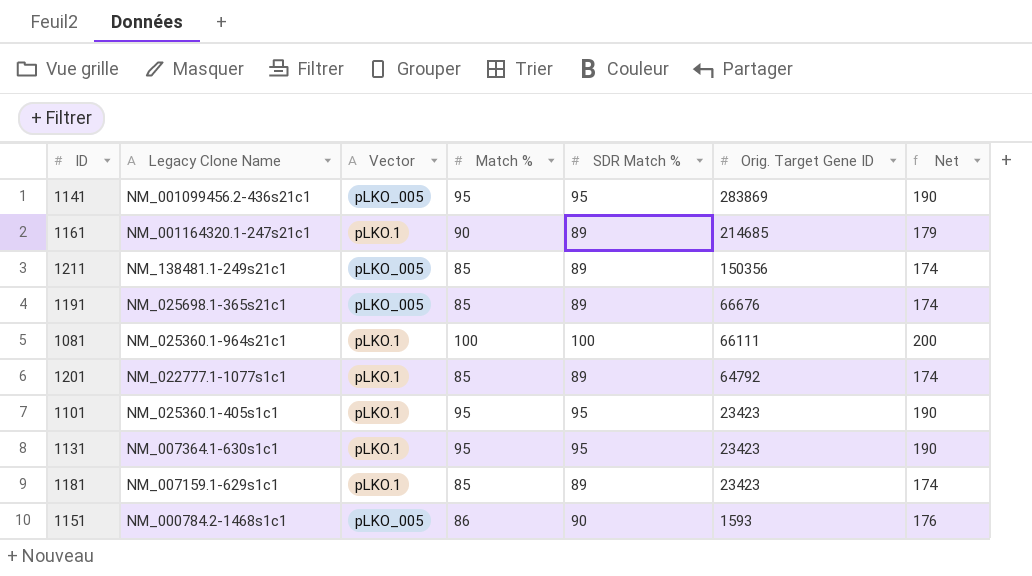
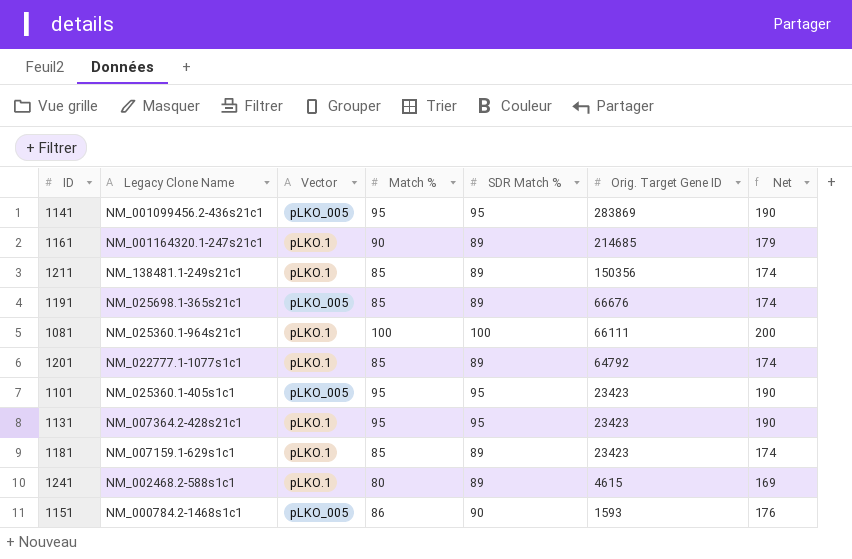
1211 | Vector: pLKO_005 -> pLKO.1
1101 | Vector: pLKO.1 -> pLKO_005
1131 | Legacy Clone Name: NM_007364.1-630s1c1 -> NM_007364.2-428s21c1
row 1241: none -> NM_002468.2-588s1c1 | pLKO.1 | 80 | 89 | 4615 | 169

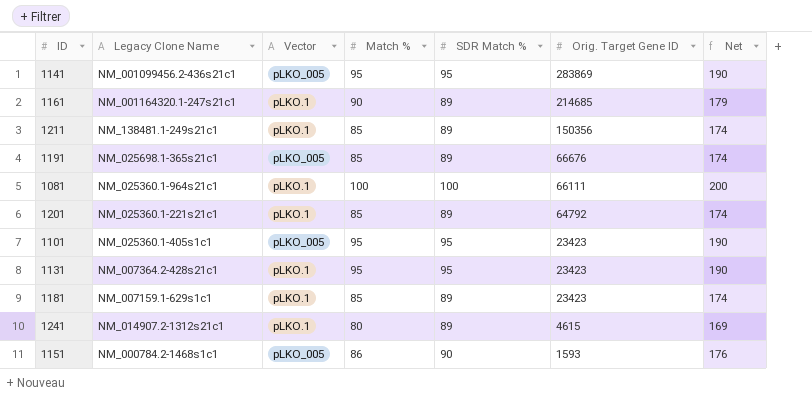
1201 | Legacy Clone Name: NM_022777.1-1077s1c1 -> NM_025360.1-221s21c1
1241 | Legacy Clone Name: NM_002468.2-588s1c1 -> NM_014907.2-1312s21c1

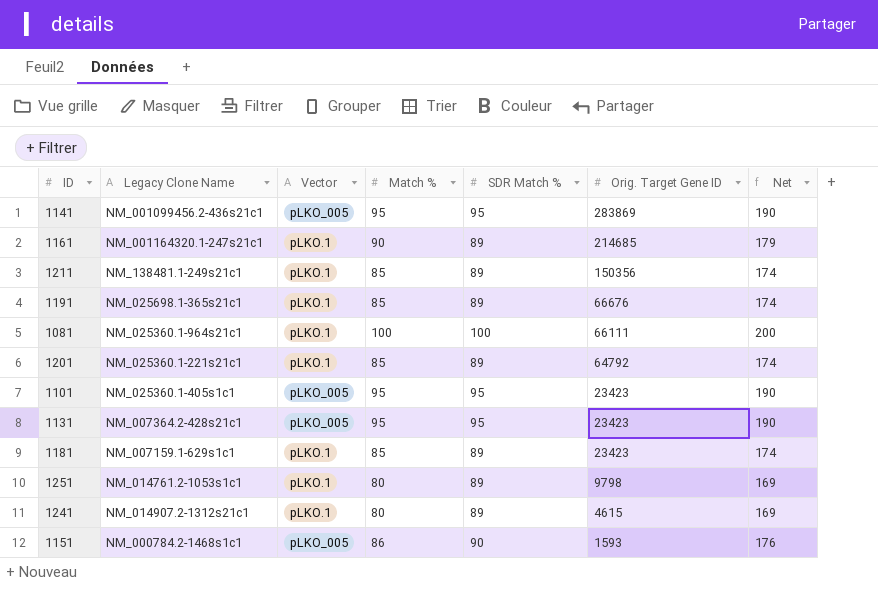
1191 | Vector: pLKO_005 -> pLKO.1
1131 | Vector: pLKO.1 -> pLKO_005
row 1251: none -> NM_014761.2-1053s1c1 | pLKO.1 | 80 | 89 | 9798 | 169

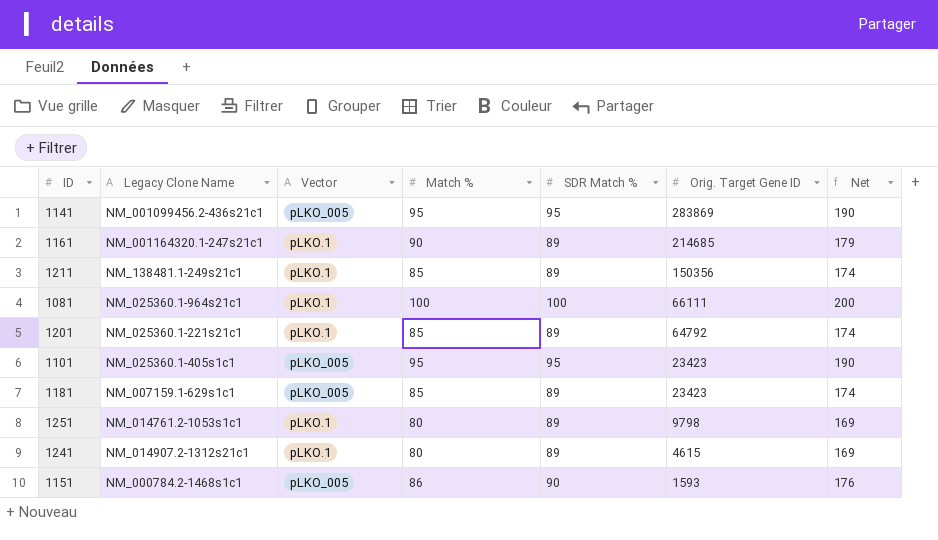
row 1191: NM_025698.1-365s21c1 | pLKO.1 | 85 | 89 | 66676 | 174 -> none
row 1131: NM_007364.2-428s21c1 | pLKO_005 | 95 | 95 | 23423 | 190 -> none
1181 | Vector: pLKO.1 -> pLKO_005

